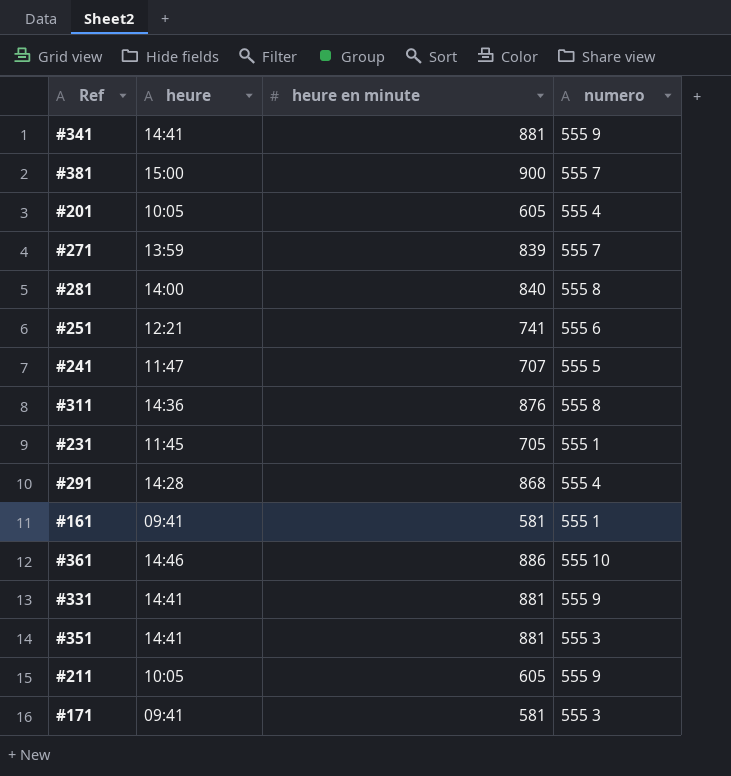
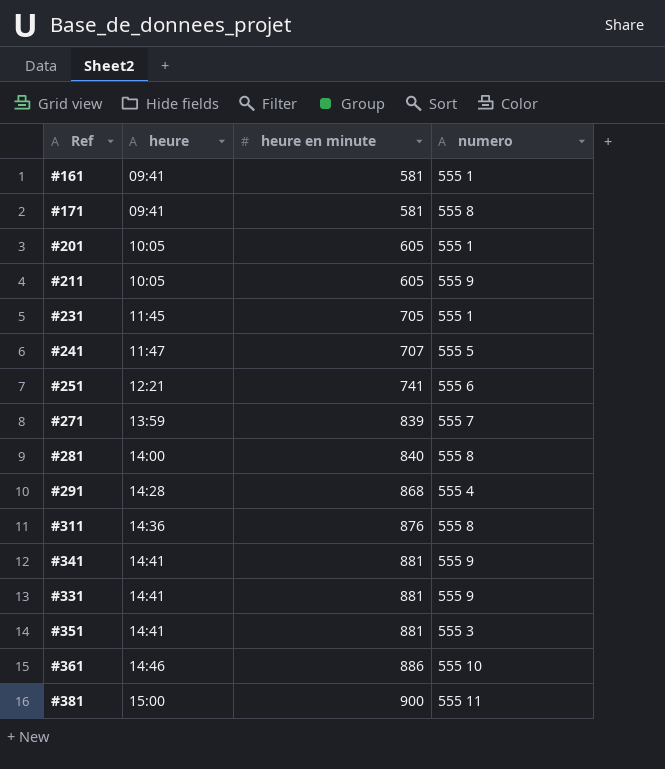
row order: none -> heure ascending
#171 | numero: 555 3 -> 555 8
#201 | numero: 555 4 -> 555 1
#381 | numero: 555 7 -> 555 11

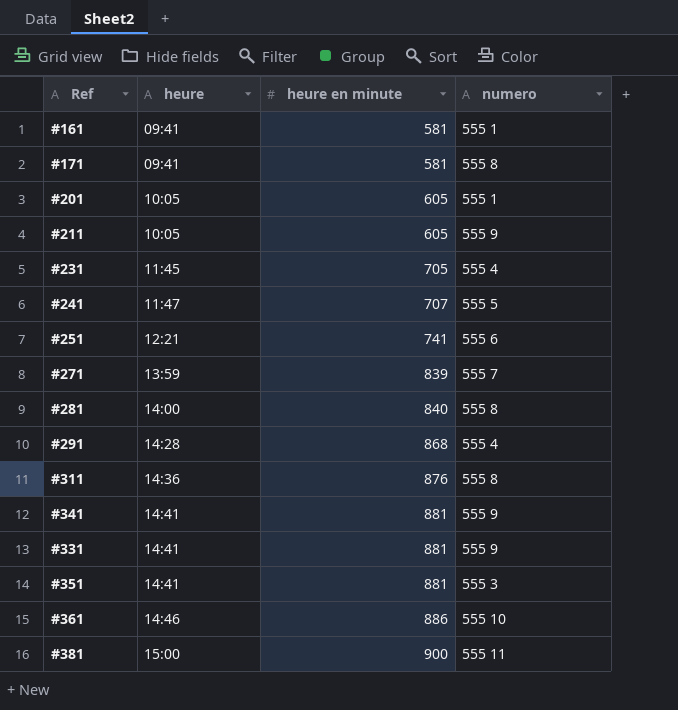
#231 | numero: 555 1 -> 555 4

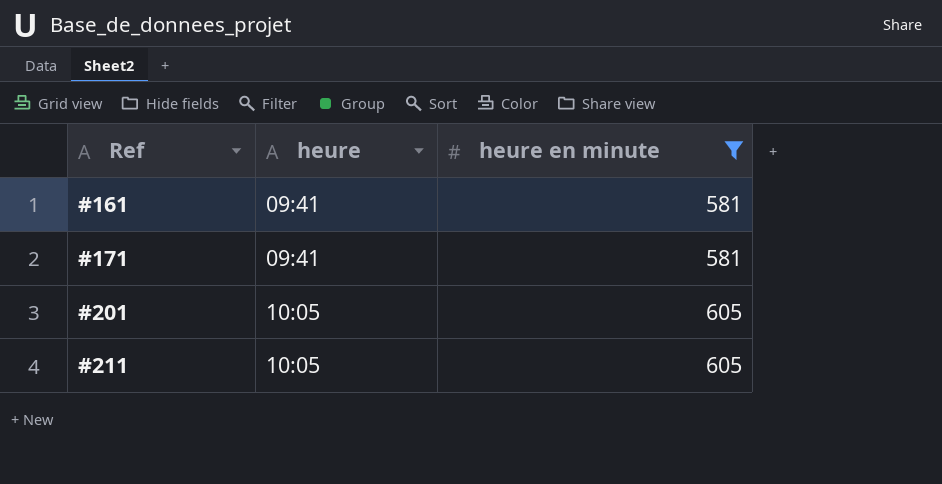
filter: none -> heure en minute <= 605
column numero | position: 4 -> none

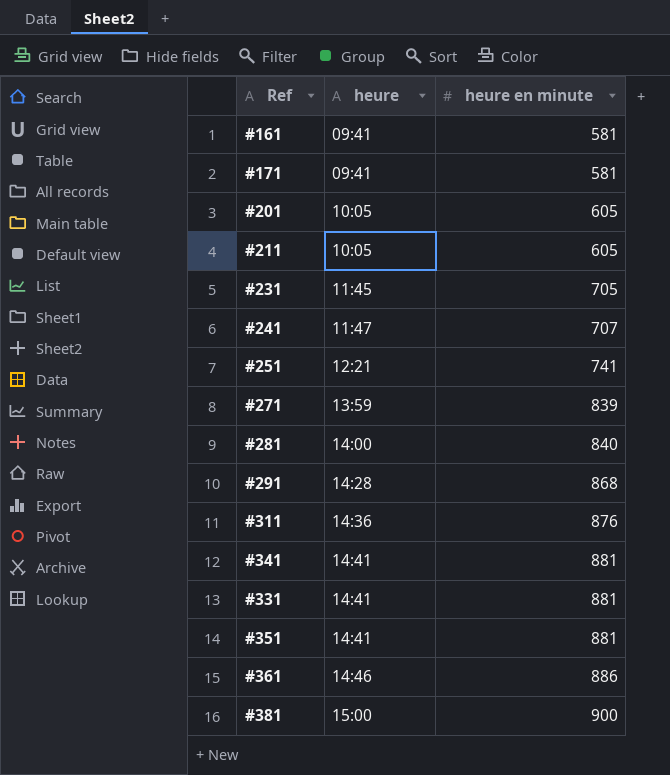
filter: heure en minute <= 605 -> none

